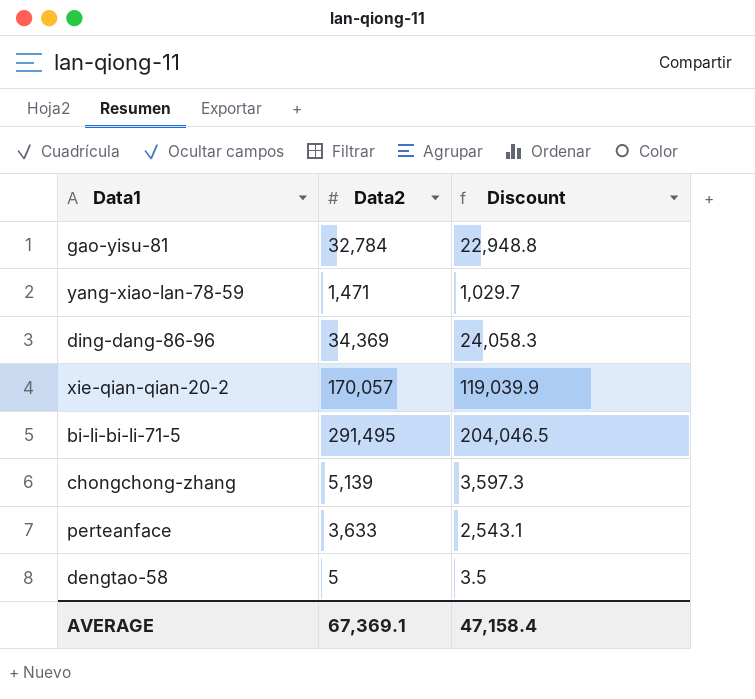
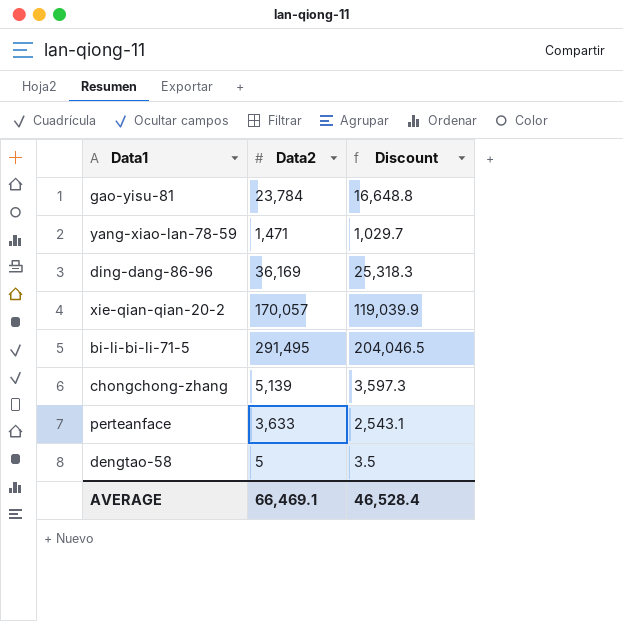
gao-yisu-81 | Data2: 32,784 -> 23,784
gao-yisu-81 | Discount: 22,948.8 -> 16,648.8
ding-dang-86-96 | Data2: 34,369 -> 36,169
ding-dang-86-96 | Discount: 24,058.3 -> 25,318.3
AVERAGE | Data2: 67,369.1 -> 66,469.1
AVERAGE | Discount: 47,158.4 -> 46,528.4

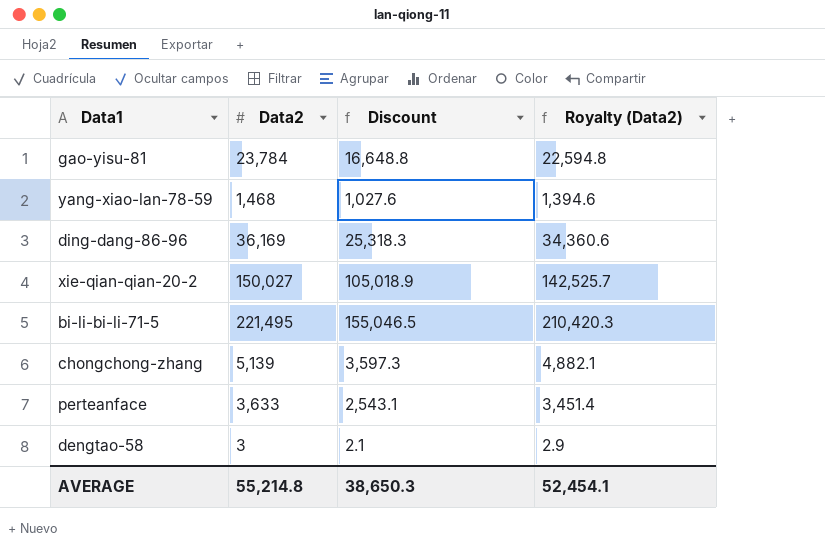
column Royalty (Data2) | formula: none -> [Data2] * 0.95
yang-xiao-lan-78-59 | Data2: 1,471 -> 1,468
yang-xiao-lan-78-59 | Discount: 1,029.7 -> 1,027.6
xie-qian-qian-20-2 | Data2: 170,057 -> 150,027
xie-qian-qian-20-2 | Discount: 119,039.9 -> 105,018.9
bi-li-bi-li-71-5 | Data2: 291,495 -> 221,495
bi-li-bi-li-71-5 | Discount: 204,046.5 -> 155,046.5
dengtao-58 | Data2: 5 -> 3
dengtao-58 | Discount: 3.5 -> 2.1
AVERAGE | Data2: 66,469.1 -> 55,214.8
AVERAGE | Discount: 46,528.4 -> 38,650.3

